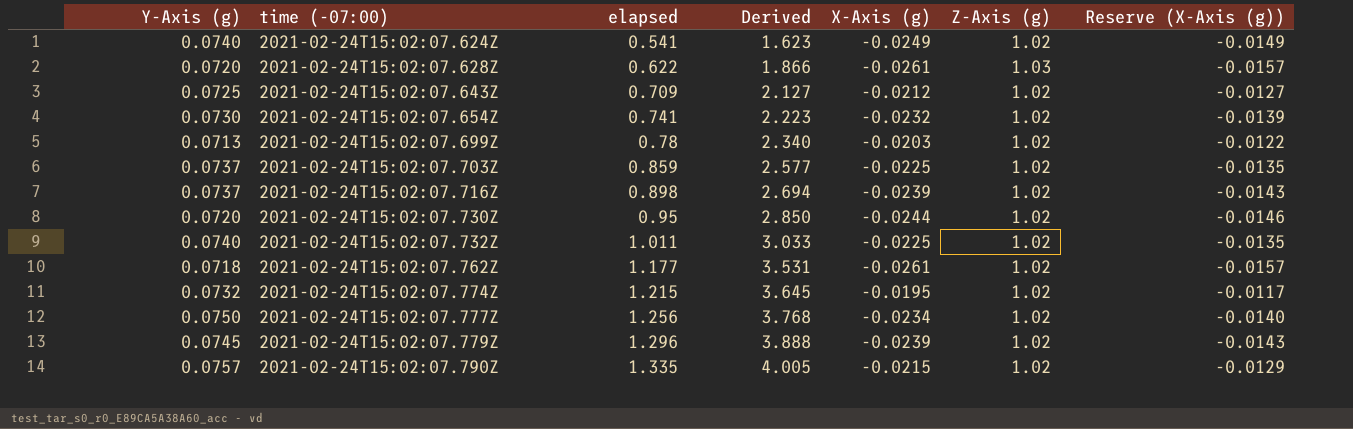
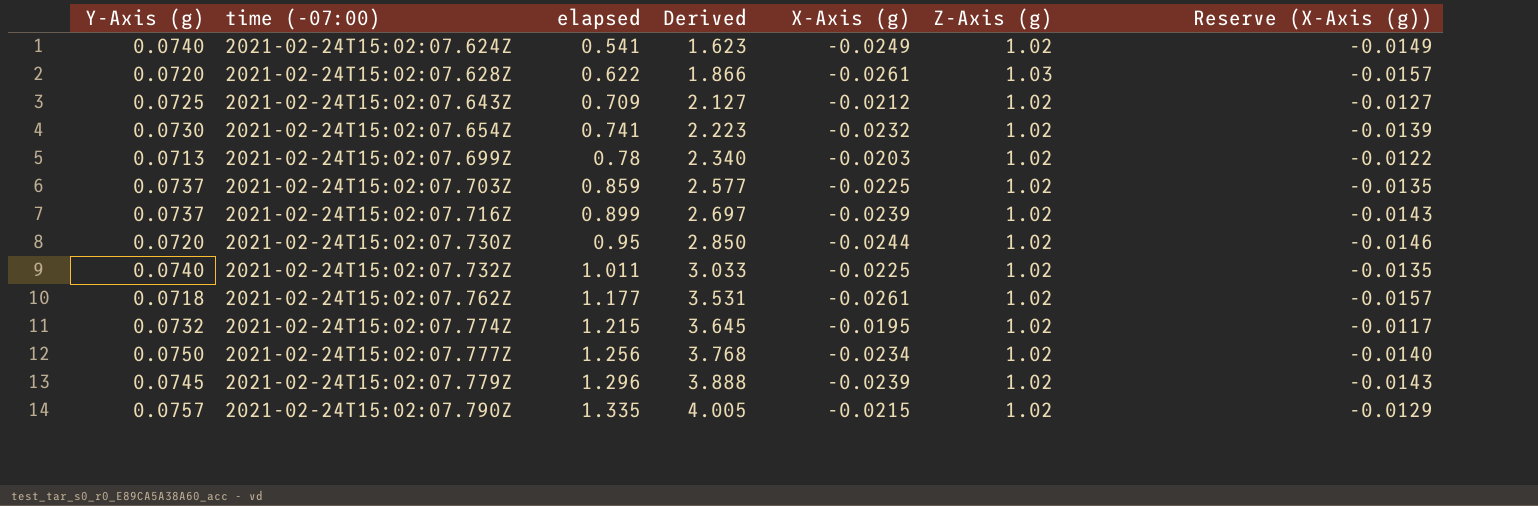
2021-02-24T15:02:07.716Z | elapsed: 0.898 -> 0.899
2021-02-24T15:02:07.716Z | Derived: 2.694 -> 2.697

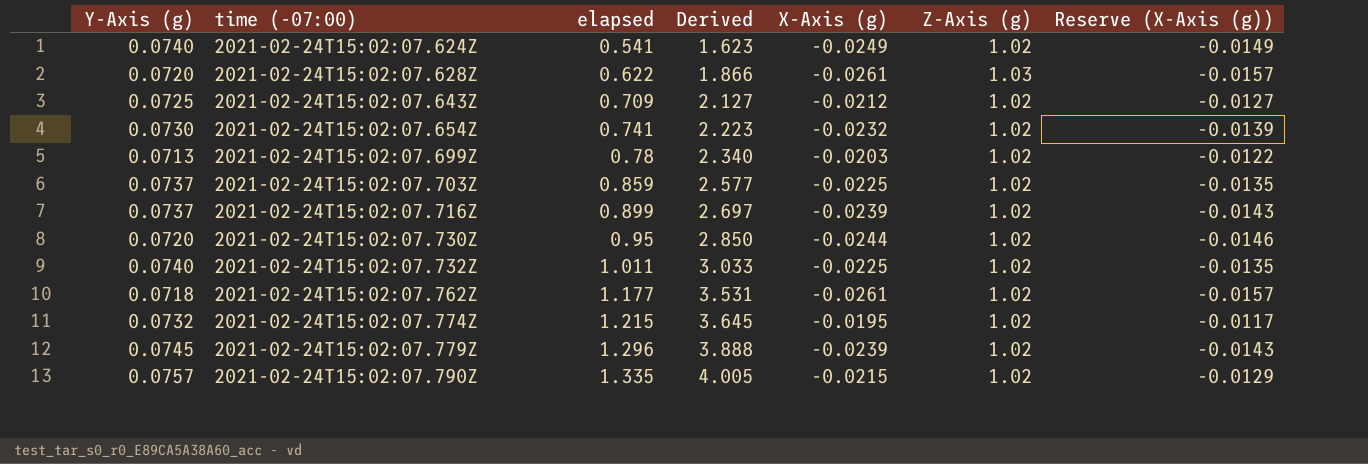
row 2021-02-24T15:02:07.777Z: 0.0750 | 1.256 | 3.768 | -0.0234 | 1.02 | -0.0140 -> none

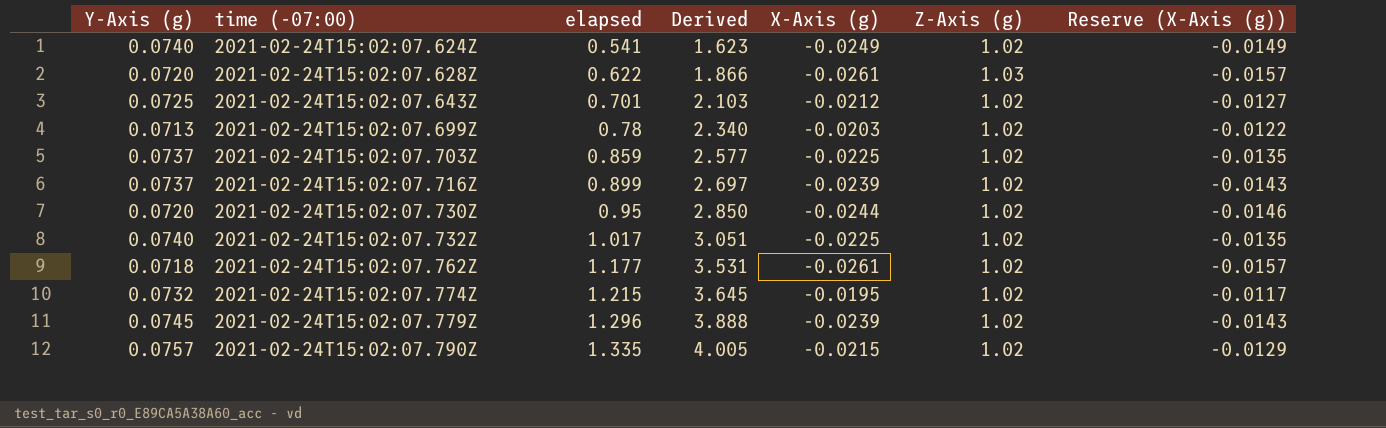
row 2021-02-24T15:02:07.654Z: 0.0730 | 0.741 | 2.223 | -0.0232 | 1.02 | -0.0139 -> none
2021-02-24T15:02:07.643Z | elapsed: 0.709 -> 0.701
2021-02-24T15:02:07.643Z | Derived: 2.127 -> 2.103
2021-02-24T15:02:07.732Z | elapsed: 1.011 -> 1.017
2021-02-24T15:02:07.732Z | Derived: 3.033 -> 3.051

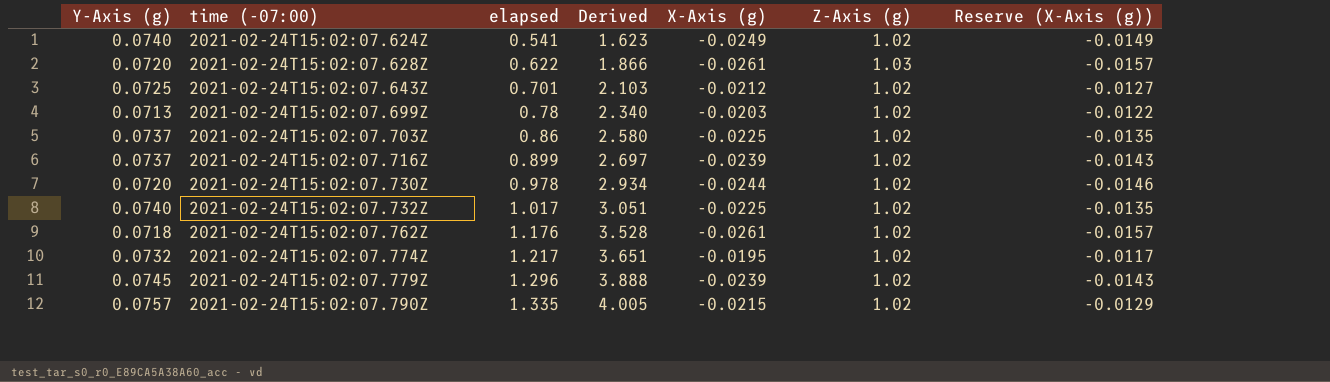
2021-02-24T15:02:07.703Z | elapsed: 0.859 -> 0.86
2021-02-24T15:02:07.703Z | Derived: 2.577 -> 2.580
2021-02-24T15:02:07.730Z | elapsed: 0.95 -> 0.978
2021-02-24T15:02:07.730Z | Derived: 2.850 -> 2.934
2021-02-24T15:02:07.762Z | elapsed: 1.177 -> 1.176
2021-02-24T15:02:07.762Z | Derived: 3.531 -> 3.528
2021-02-24T15:02:07.774Z | elapsed: 1.215 -> 1.217
2021-02-24T15:02:07.774Z | Derived: 3.645 -> 3.651

